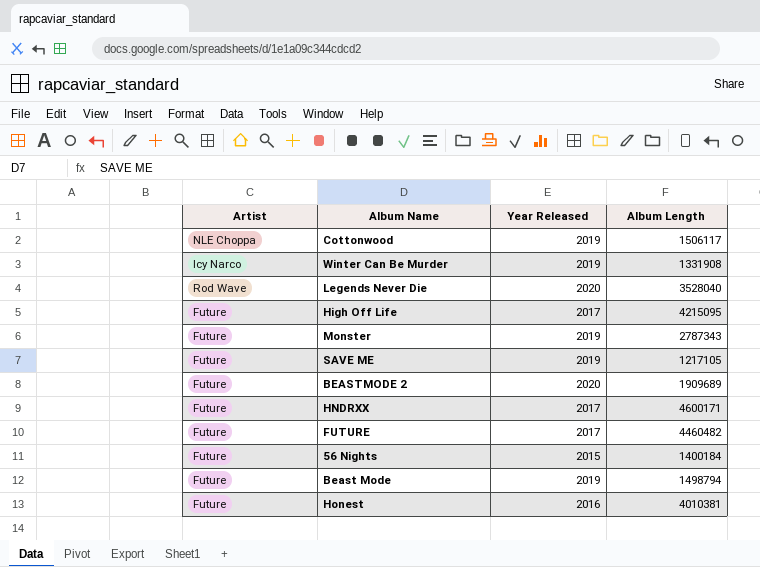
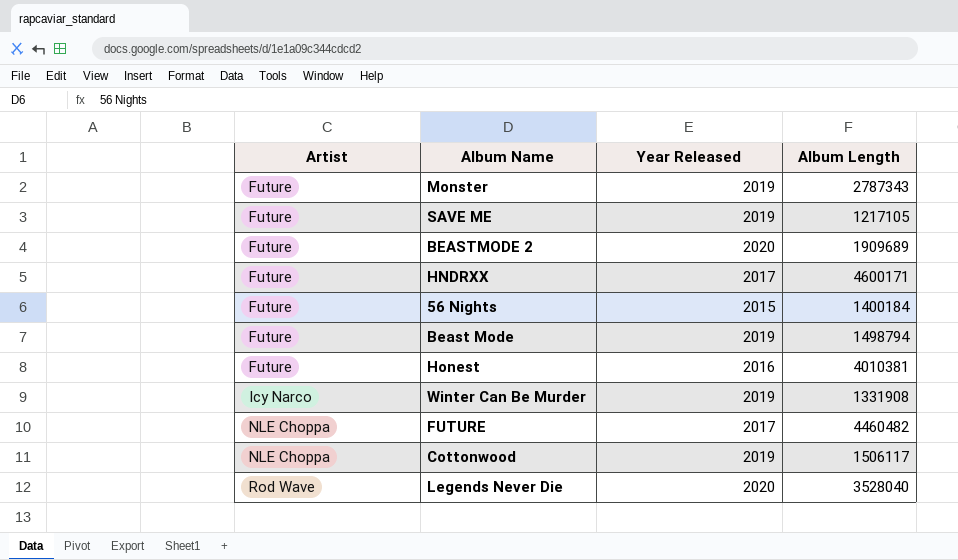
row order: none -> Artist ascending
row High Off Life: Future | 2017 | 4215095 -> none
FUTURE | Artist: Future -> NLE Choppa

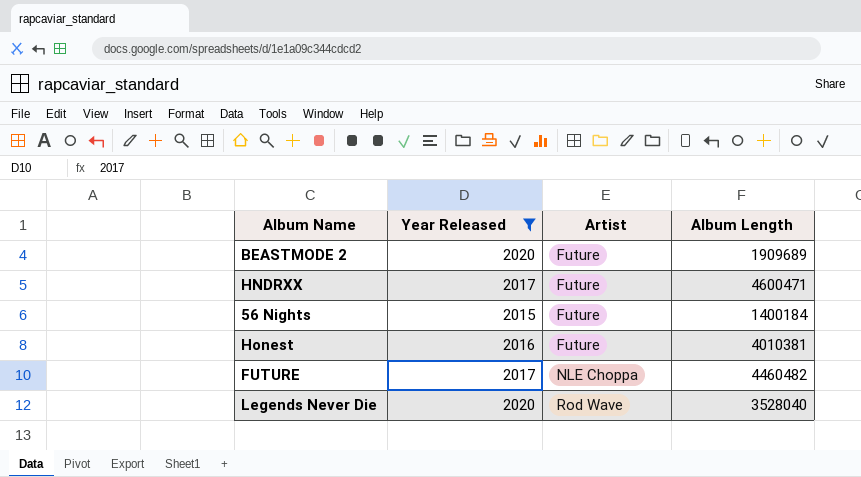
filter: none -> Year Released != 2019
column Artist | position: 1 -> 3
HNDRXX | Album Length: 4600171 -> 4600471

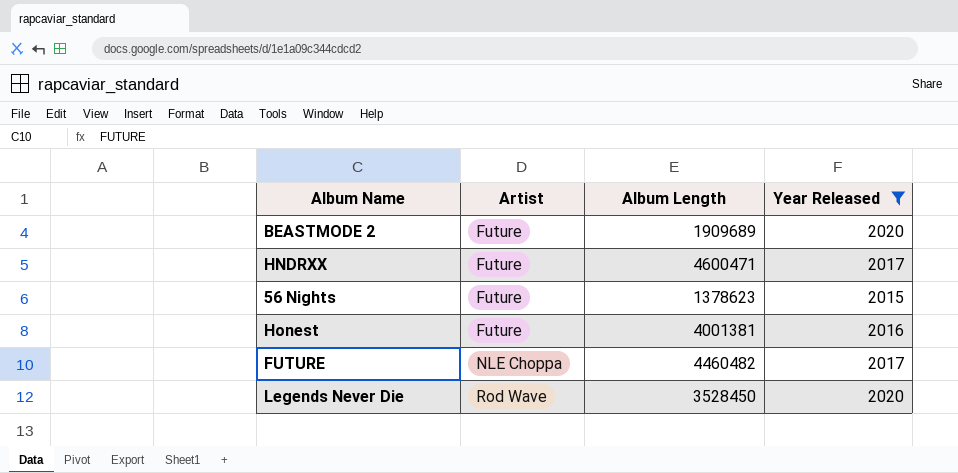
column Year Released | position: 2 -> 4
56 Nights | Album Length: 1400184 -> 1378623
Honest | Album Length: 4010381 -> 4001381
Legends Never Die | Album Length: 3528040 -> 3528450

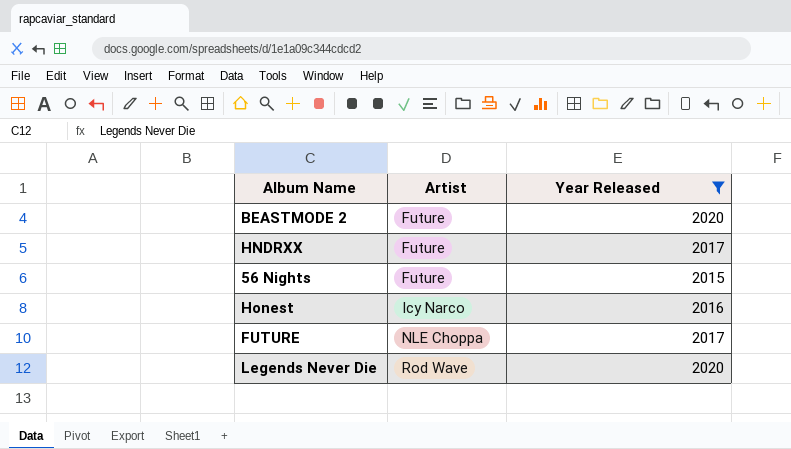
column Album Length | position: 3 -> none
Honest | Artist: Future -> Icy Narco

